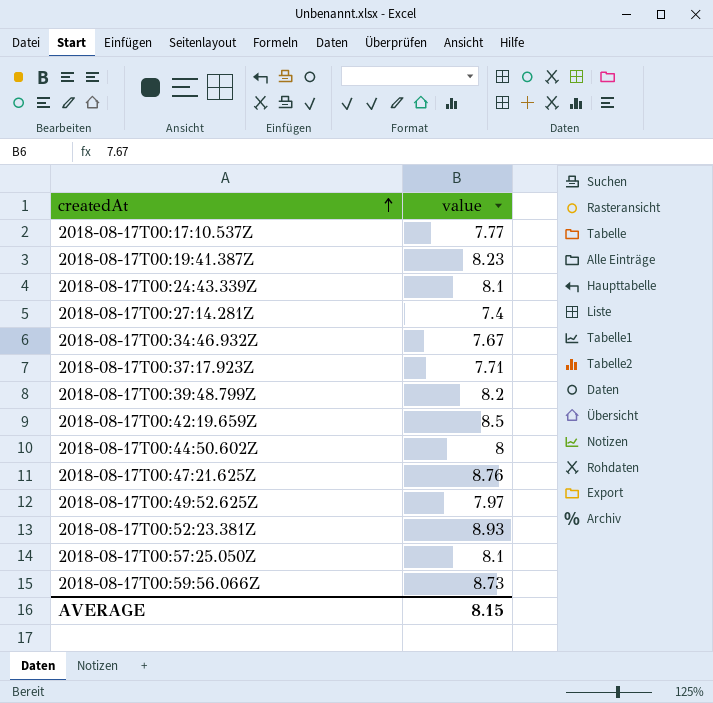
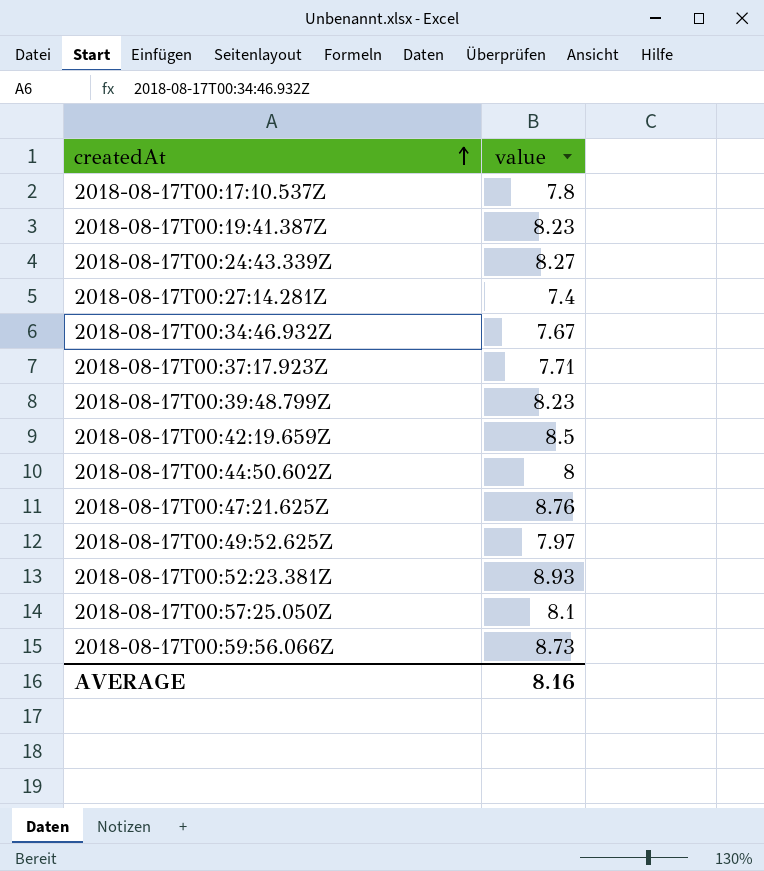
2018-08-17T00:17:10.537Z | value: 7.77 -> 7.8
2018-08-17T00:24:43.339Z | value: 8.1 -> 8.27
2018-08-17T00:39:48.799Z | value: 8.2 -> 8.23
AVERAGE | value: 8.15 -> 8.16

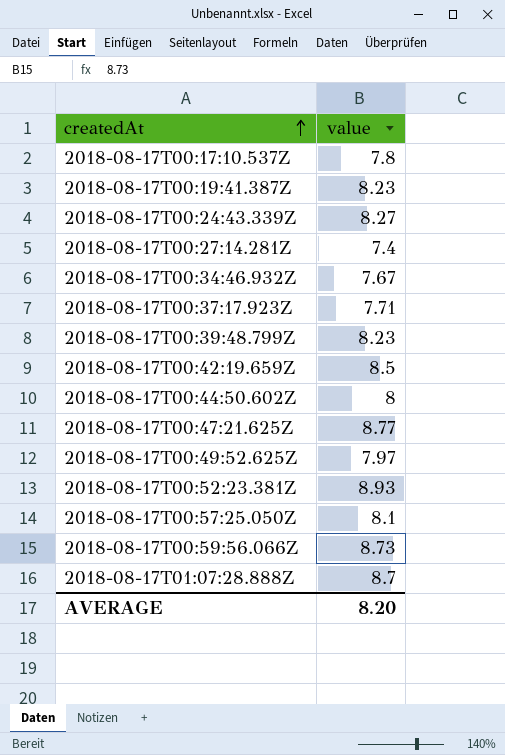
2018-08-17T00:47:21.625Z | value: 8.76 -> 8.77
row 2018-08-17T01:07:28.888Z: none -> 8.7
AVERAGE | value: 8.16 -> 8.20

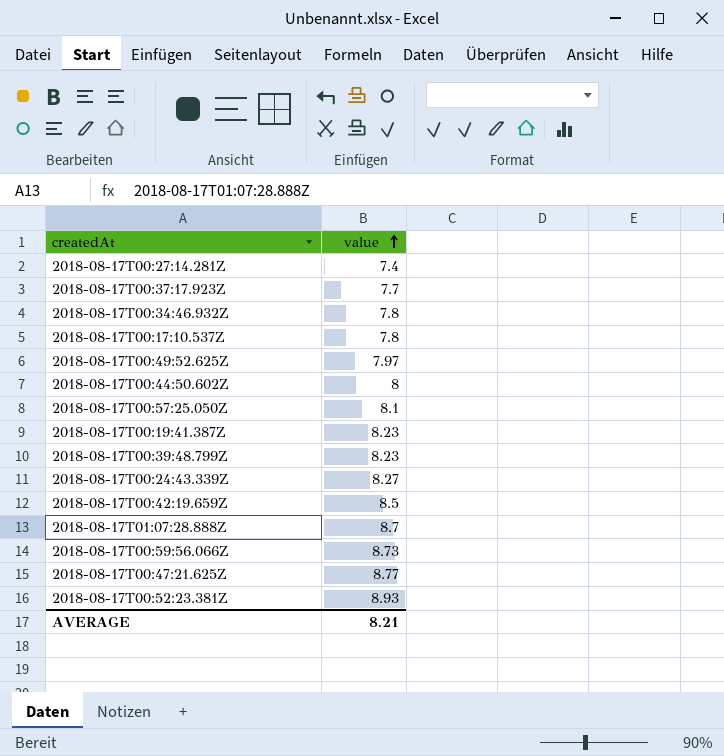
row order: createdAt ascending -> value ascending
2018-08-17T00:37:17.923Z | value: 7.71 -> 7.7
2018-08-17T00:34:46.932Z | value: 7.67 -> 7.8
AVERAGE | value: 8.20 -> 8.21

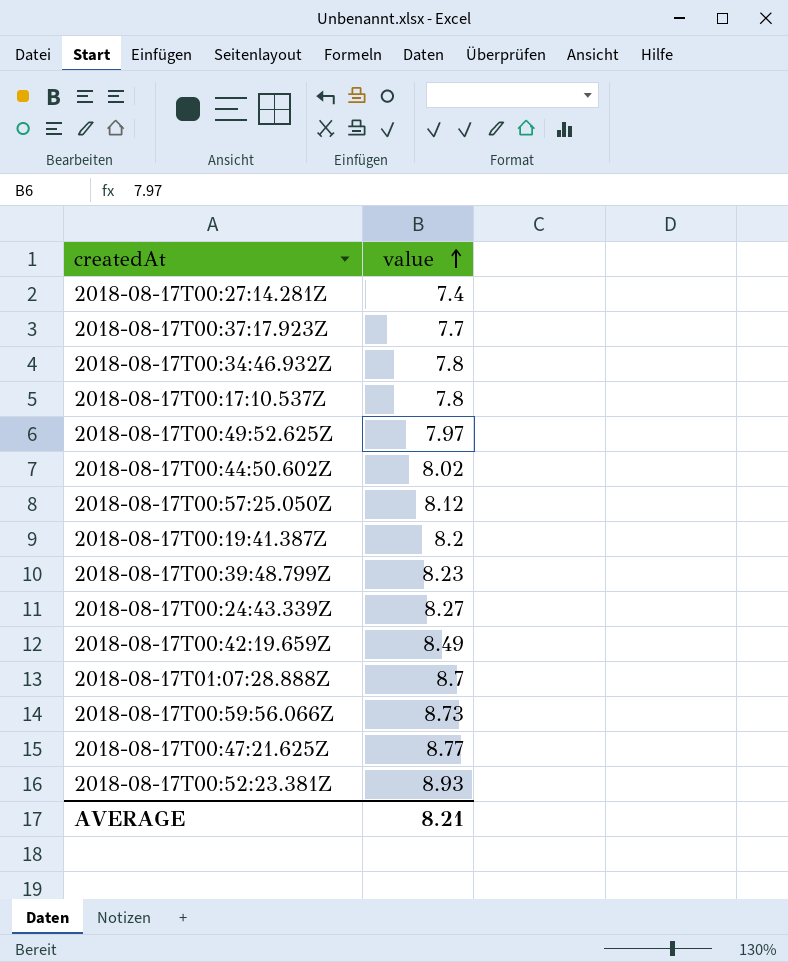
2018-08-17T00:44:50.602Z | value: 8 -> 8.02
2018-08-17T00:57:25.050Z | value: 8.1 -> 8.12
2018-08-17T00:19:41.387Z | value: 8.23 -> 8.2
2018-08-17T00:42:19.659Z | value: 8.5 -> 8.49

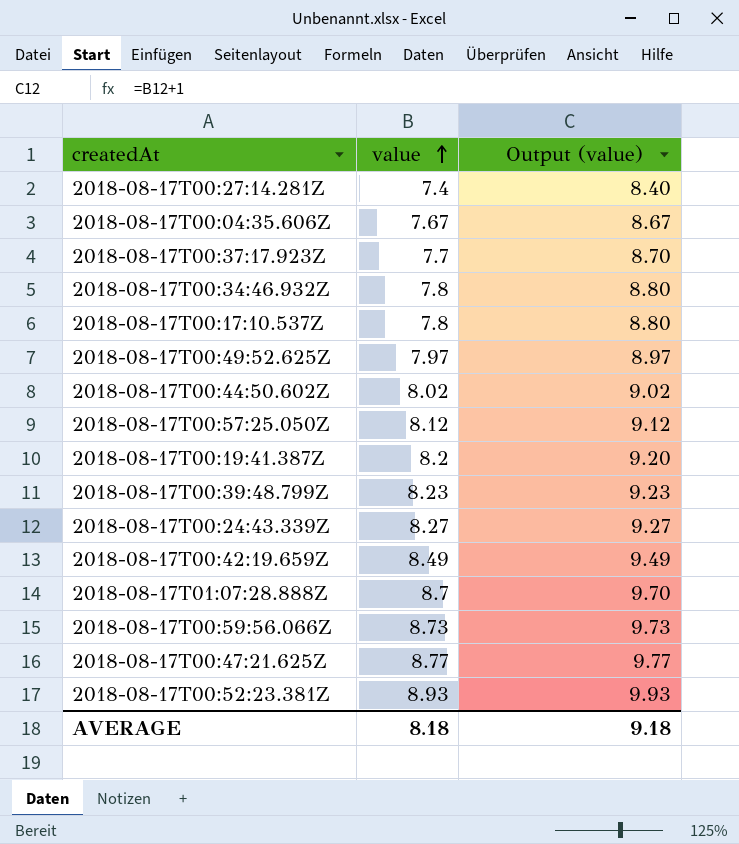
column Output (value) | formula: none -> [value] + 1
row 2018-08-17T00:04:35.606Z: none -> 7.67 | 8.67
AVERAGE | value: 8.21 -> 8.18

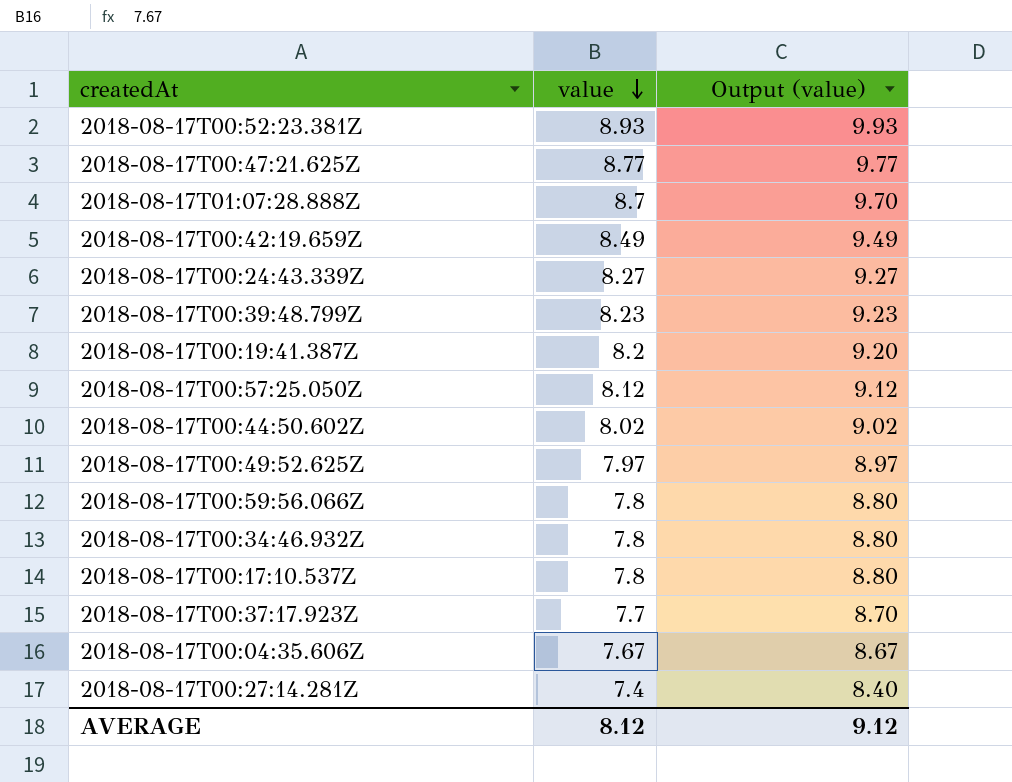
row order: value ascending -> value descending
2018-08-17T00:59:56.066Z | value: 8.73 -> 7.8
2018-08-17T00:59:56.066Z | Output (value): 9.73 -> 8.80
AVERAGE | value: 8.18 -> 8.12
AVERAGE | Output (value): 9.18 -> 9.12

